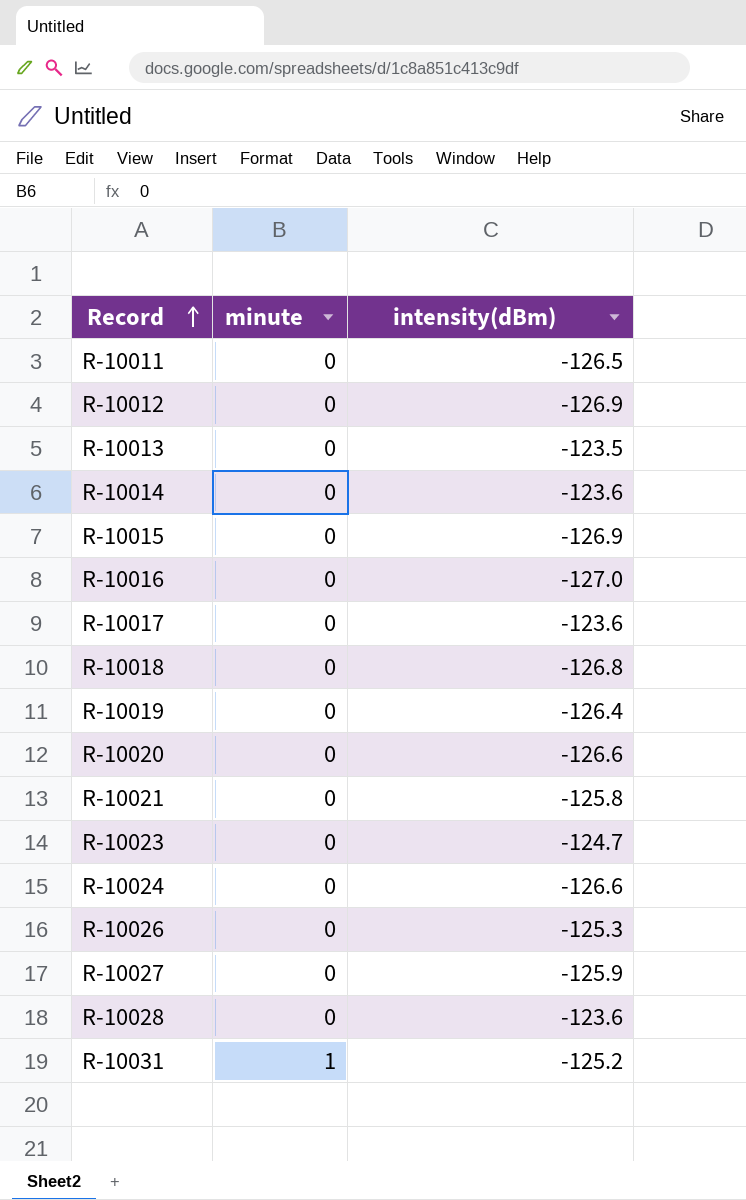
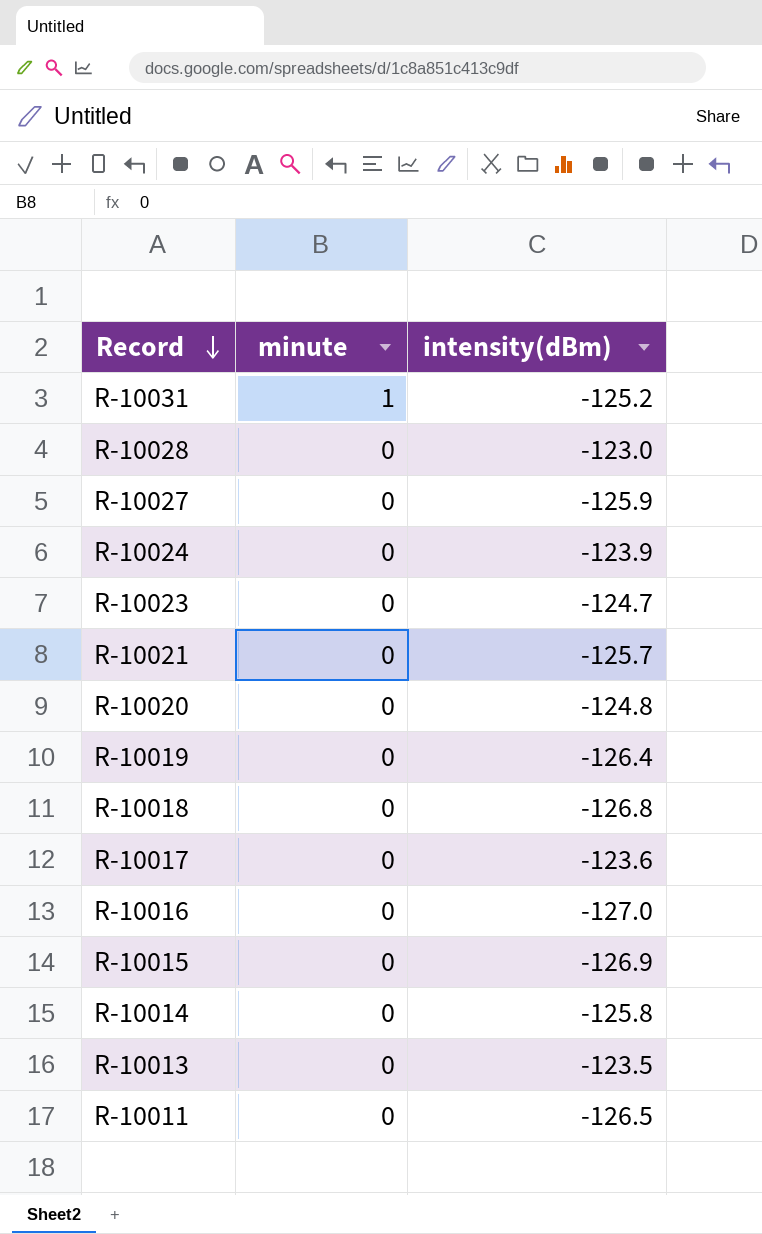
row order: Record ascending -> Record descending
row R-10012: 0 | -126.9 -> none
row R-10026: 0 | -125.3 -> none
R-10028 | intensity(dBm): -123.6 -> -123.0
R-10024 | intensity(dBm): -126.6 -> -123.9
R-10021 | intensity(dBm): -125.8 -> -125.7
R-10020 | intensity(dBm): -126.6 -> -124.8
R-10014 | intensity(dBm): -123.6 -> -125.8

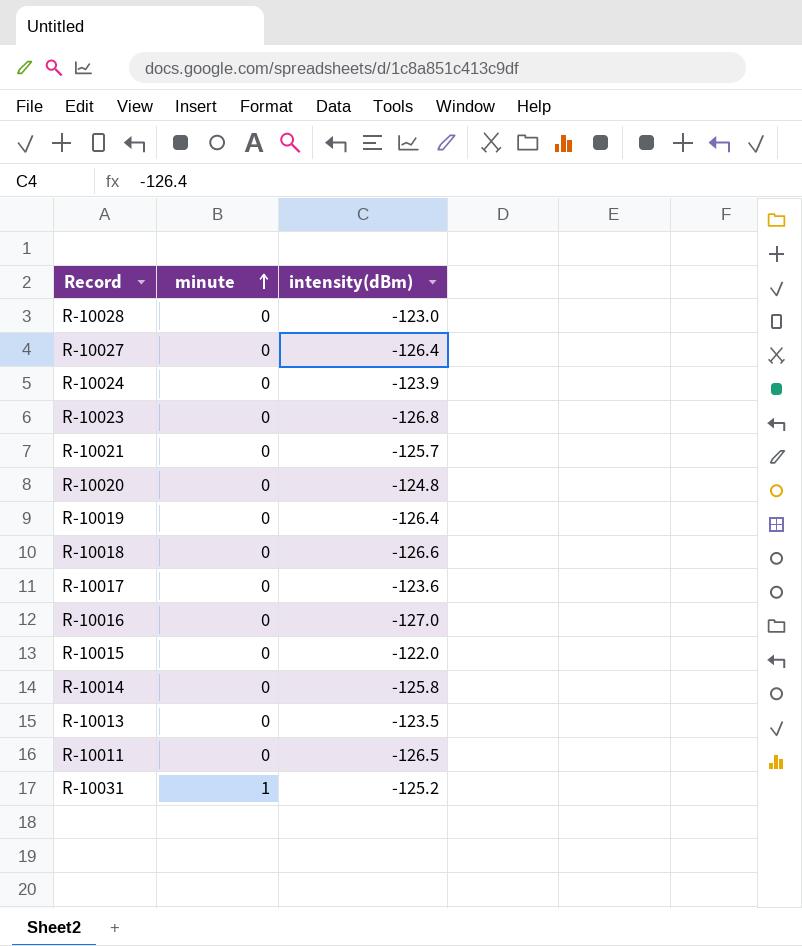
row order: Record descending -> minute ascending
R-10027 | intensity(dBm): -125.9 -> -126.4
R-10023 | intensity(dBm): -124.7 -> -126.8
R-10018 | intensity(dBm): -126.8 -> -126.6
R-10015 | intensity(dBm): -126.9 -> -122.0

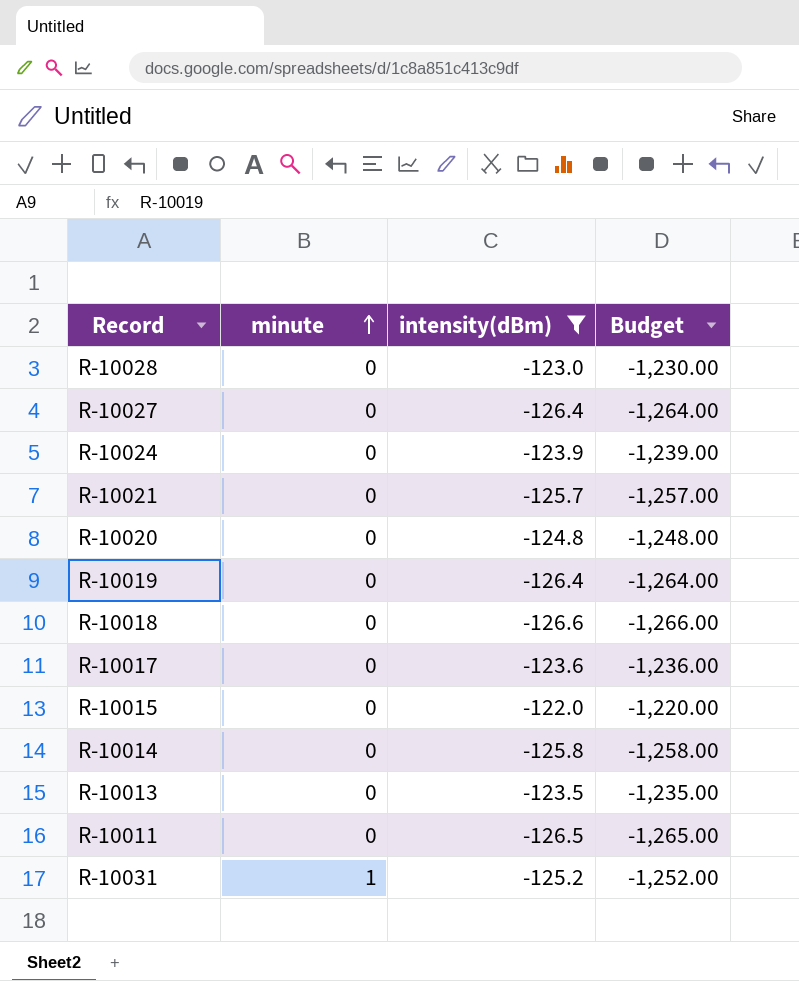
filter: none -> intensity(dBm) >= -126.6
column Budget | formula: none -> [intensity(dBm)] * 10

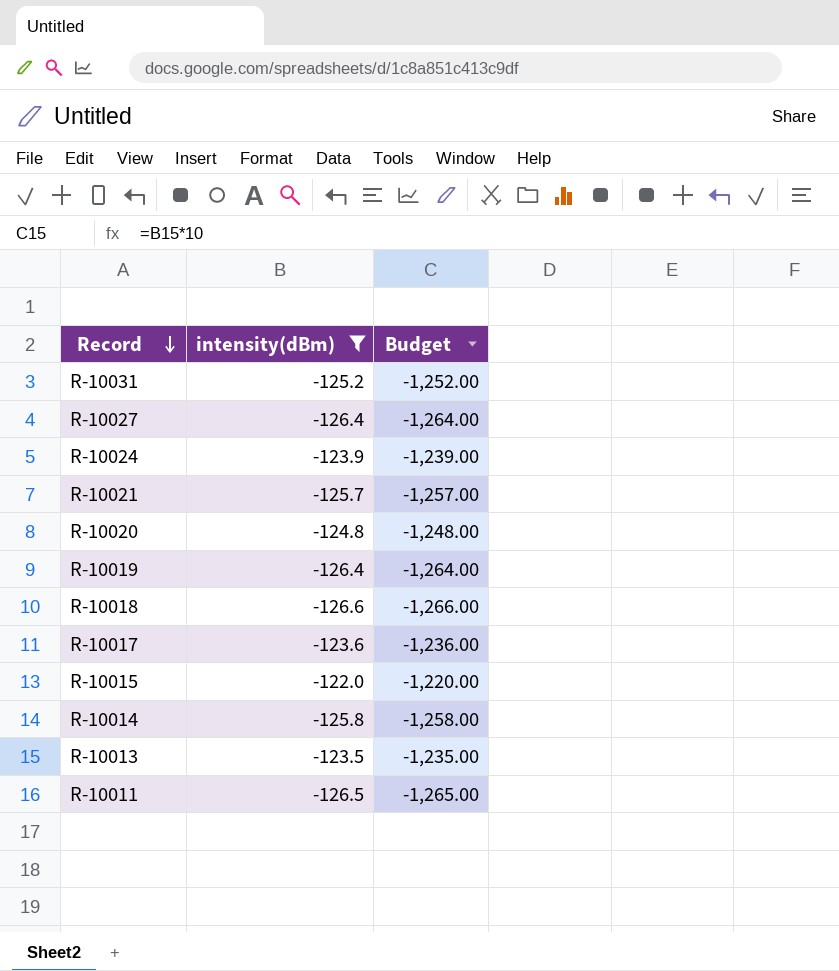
row order: minute ascending -> Record descending
column minute | position: 2 -> none
row R-10028: 0 | -123.0 | -1,230.00 -> none

